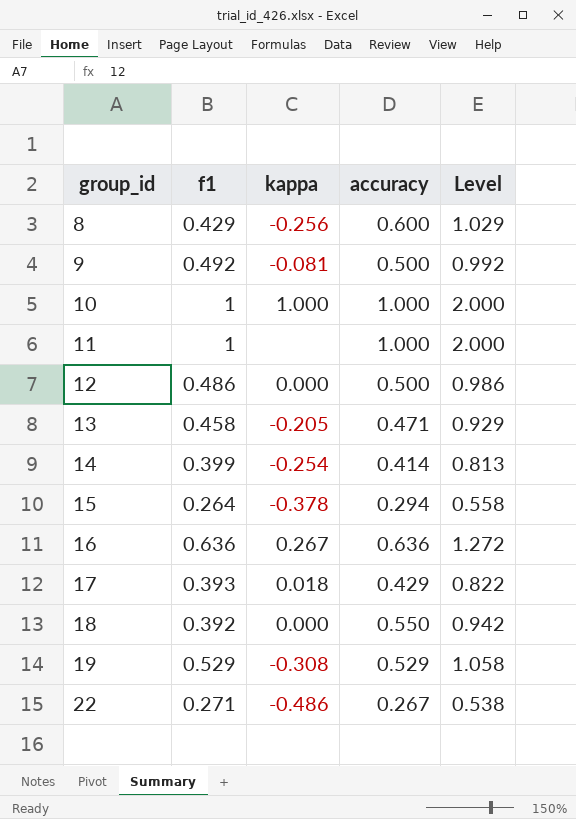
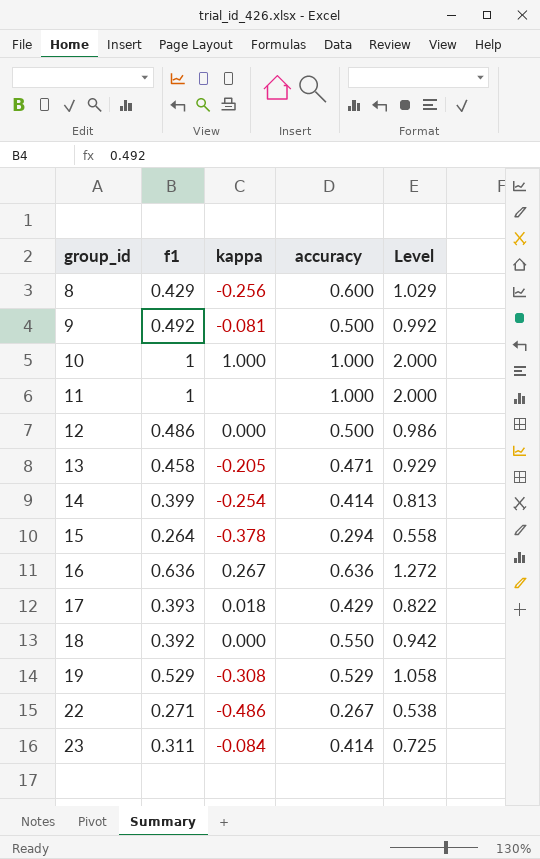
row 23: none -> 0.311 | -0.084 | 0.414 | 0.725

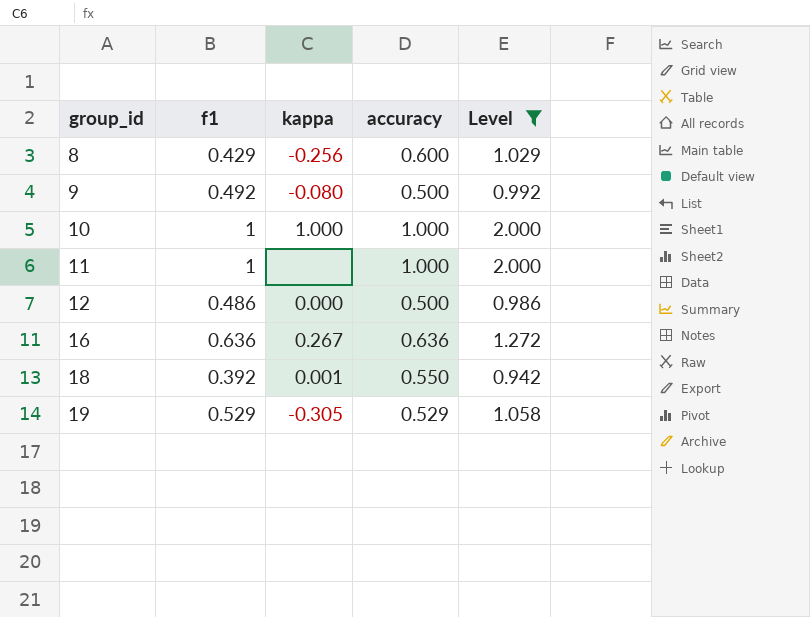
filter: none -> Level >= 0.942
9 | kappa: -0.081 -> -0.080
18 | kappa: 0.000 -> 0.001
19 | kappa: -0.308 -> -0.305

